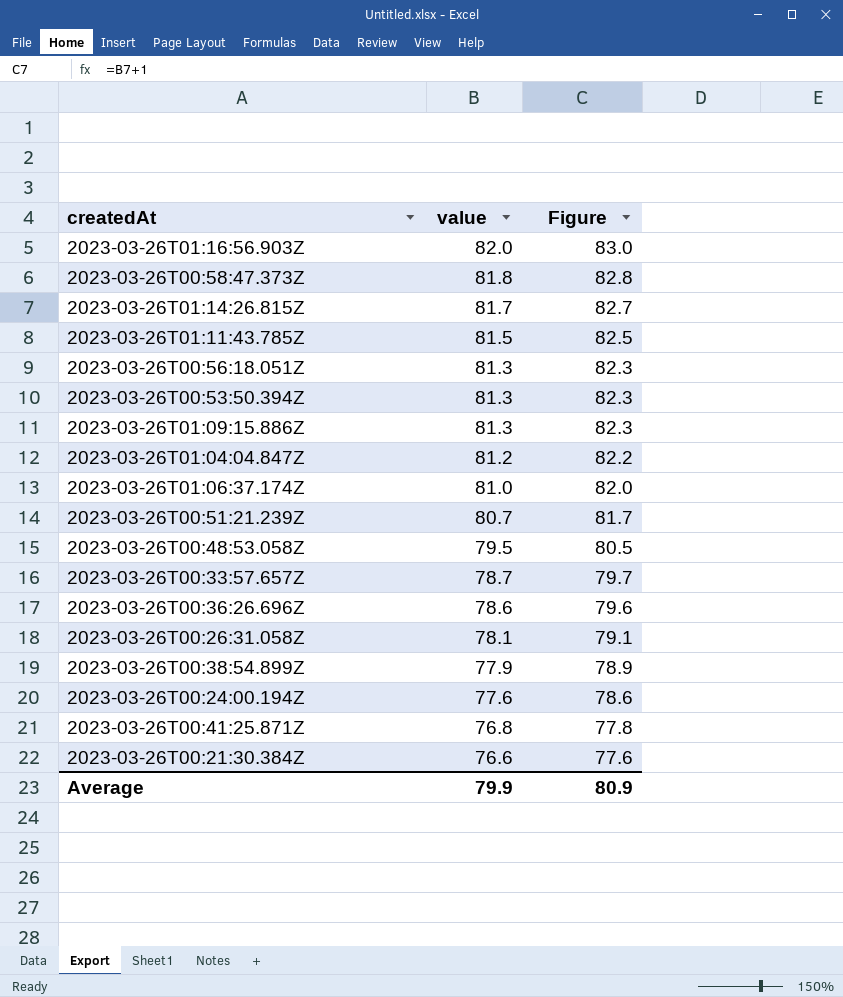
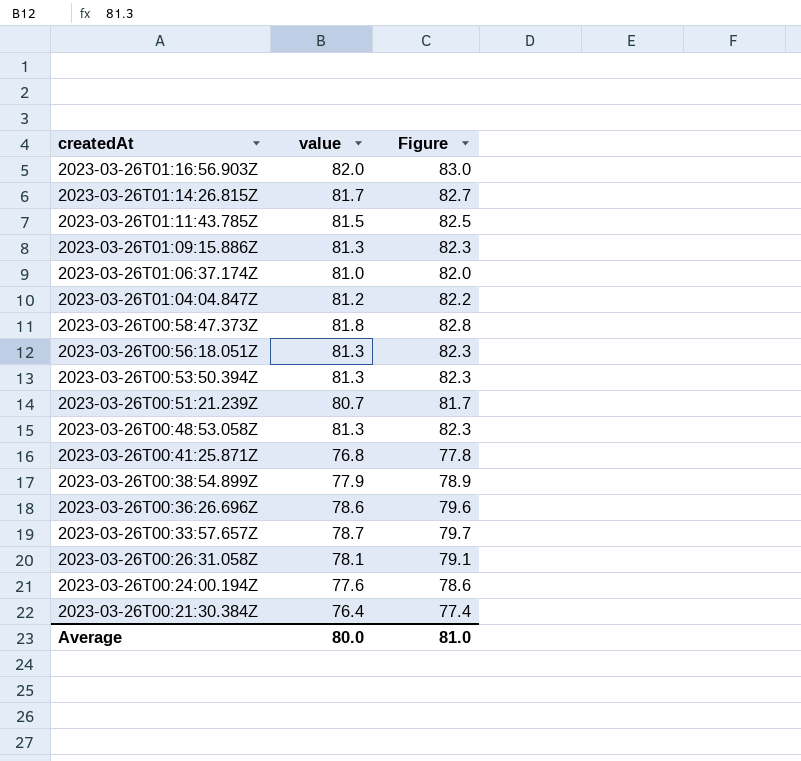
row order: value descending -> createdAt descending
2023-03-26T00:48:53.058Z | value: 79.5 -> 81.3
2023-03-26T00:48:53.058Z | Figure: 80.5 -> 82.3
2023-03-26T00:21:30.384Z | value: 76.6 -> 76.4
2023-03-26T00:21:30.384Z | Figure: 77.6 -> 77.4
Average | value: 79.9 -> 80.0
Average | Figure: 80.9 -> 81.0

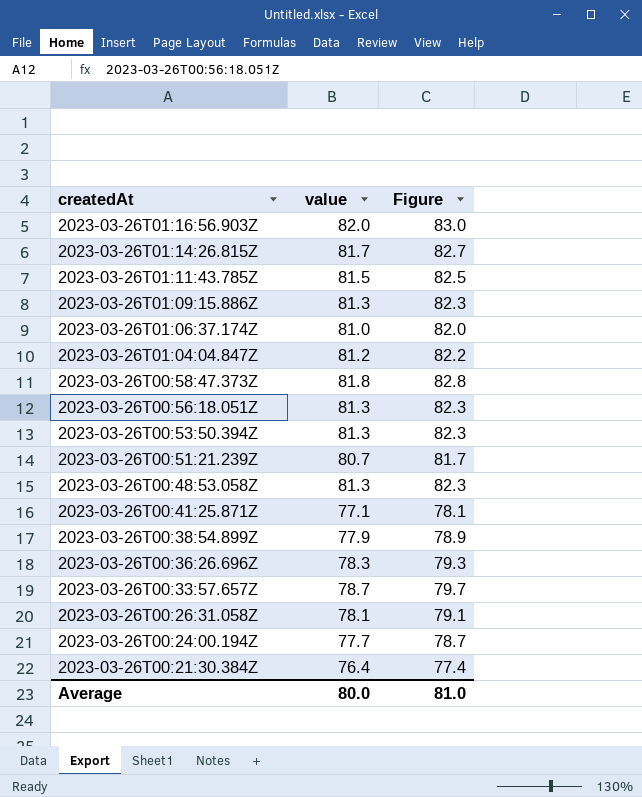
2023-03-26T00:41:25.871Z | value: 76.8 -> 77.1
2023-03-26T00:41:25.871Z | Figure: 77.8 -> 78.1
2023-03-26T00:36:26.696Z | value: 78.6 -> 78.3
2023-03-26T00:36:26.696Z | Figure: 79.6 -> 79.3
2023-03-26T00:24:00.194Z | value: 77.6 -> 77.7
2023-03-26T00:24:00.194Z | Figure: 78.6 -> 78.7

